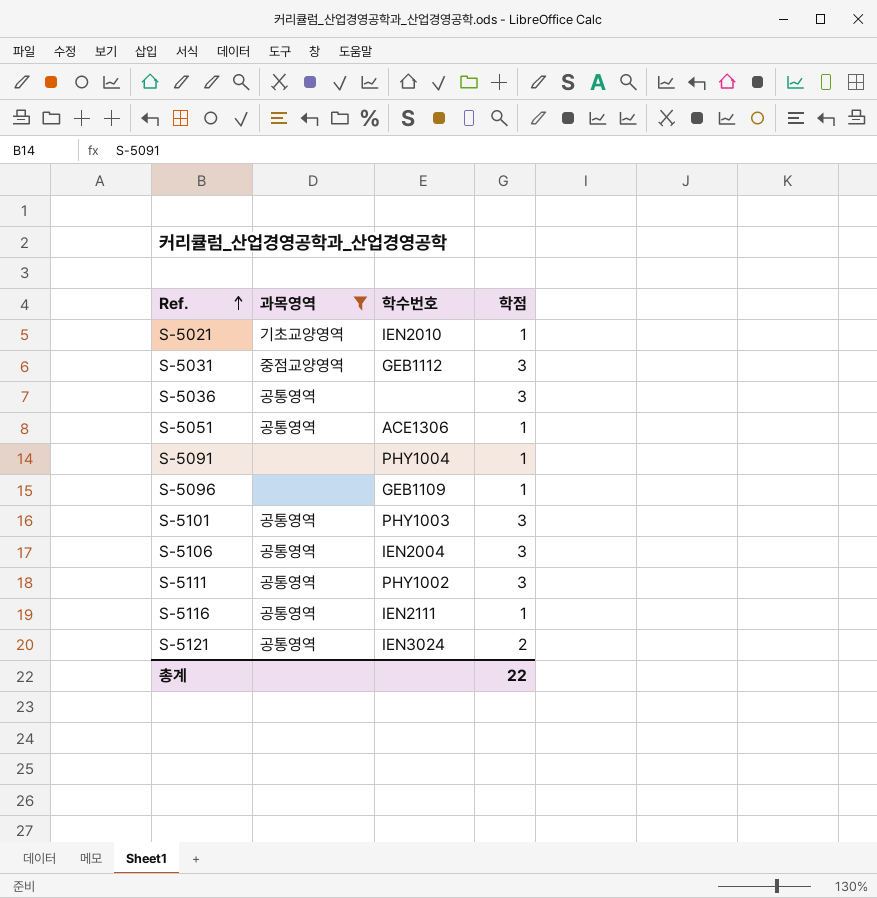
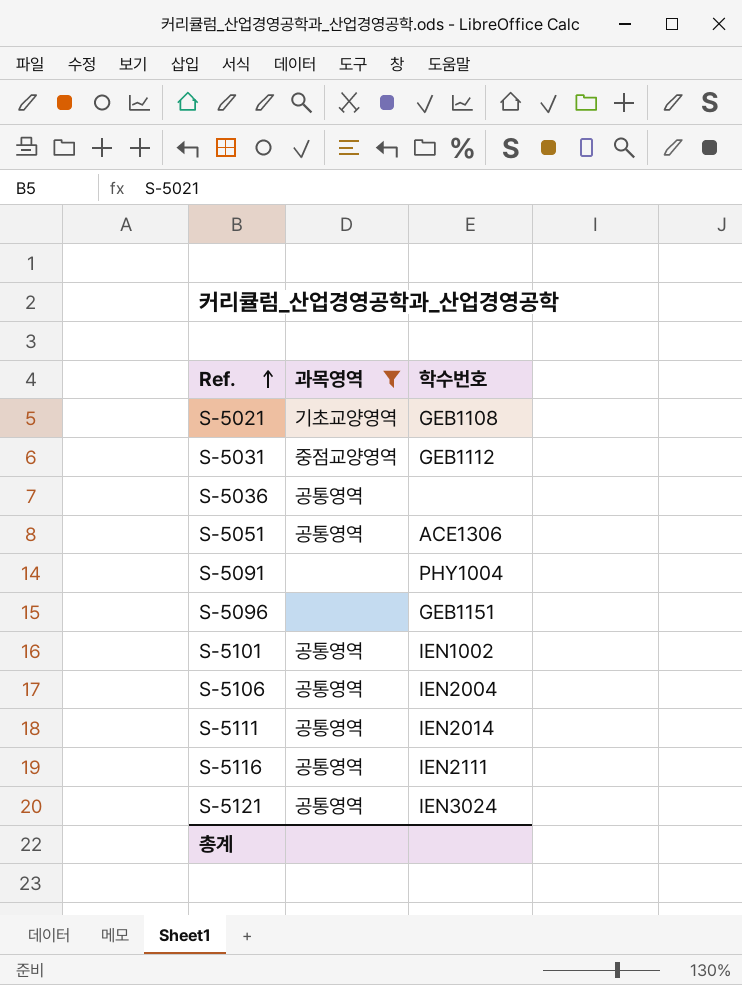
column 학점 | position: 4 -> none
S-5021 | 학수번호: IEN2010 -> GEB1108
S-5096 | 학수번호: GEB1109 -> GEB1151
S-5101 | 학수번호: PHY1003 -> IEN1002
S-5111 | 학수번호: PHY1002 -> IEN2014

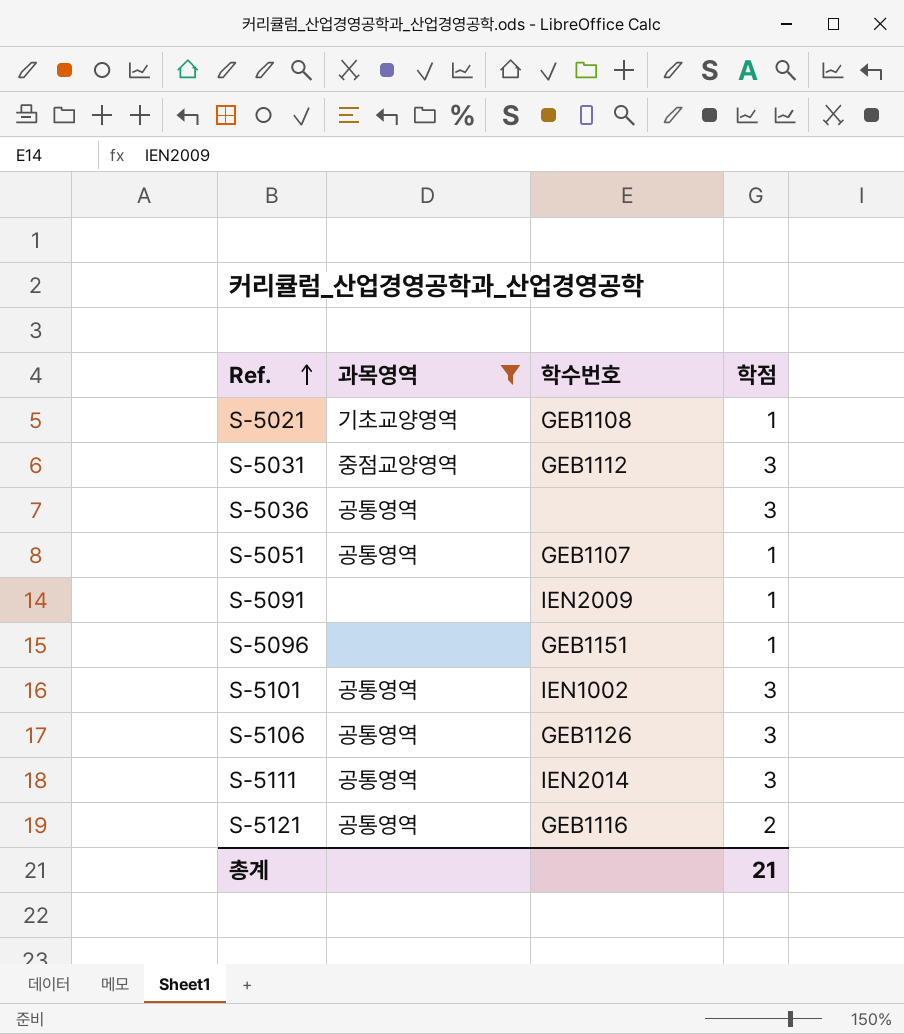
column 학점 | position: none -> 4
row S-5116: 공통영역 | IEN2111 -> none
S-5051 | 학수번호: ACE1306 -> GEB1107
S-5091 | 학수번호: PHY1004 -> IEN2009
S-5106 | 학수번호: IEN2004 -> GEB1126
S-5121 | 학수번호: IEN3024 -> GEB1116

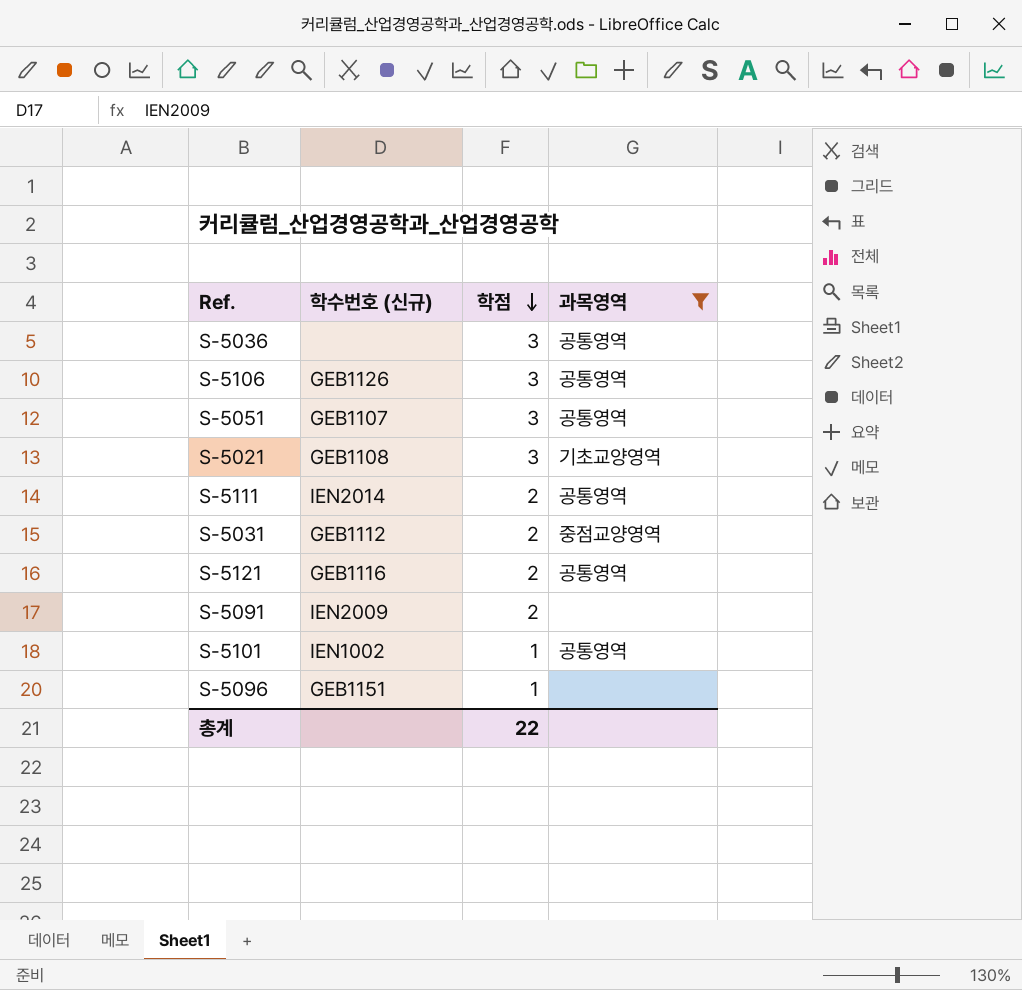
row order: Ref. ascending -> 학점 descending
column name: 학수번호 -> 학수번호 (신규)
column 과목영역 | position: 2 -> 4
S-5051 | 학점: 1 -> 3
S-5021 | 학점: 1 -> 3
S-5111 | 학점: 3 -> 2
S-5031 | 학점: 3 -> 2
S-5091 | 학점: 1 -> 2
S-5101 | 학점: 3 -> 1
총계 | 학점: 21 -> 22

